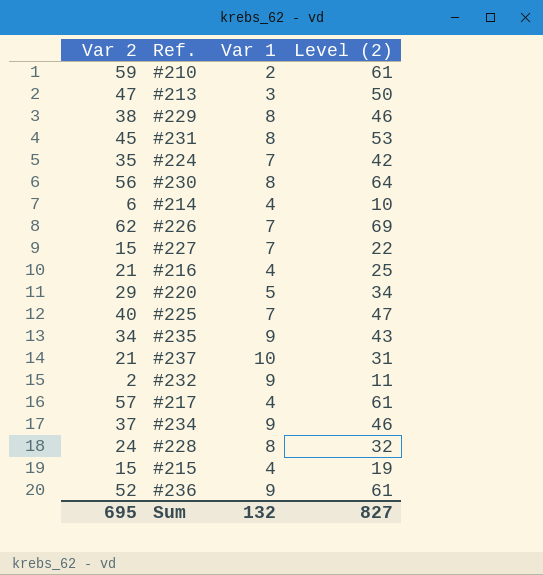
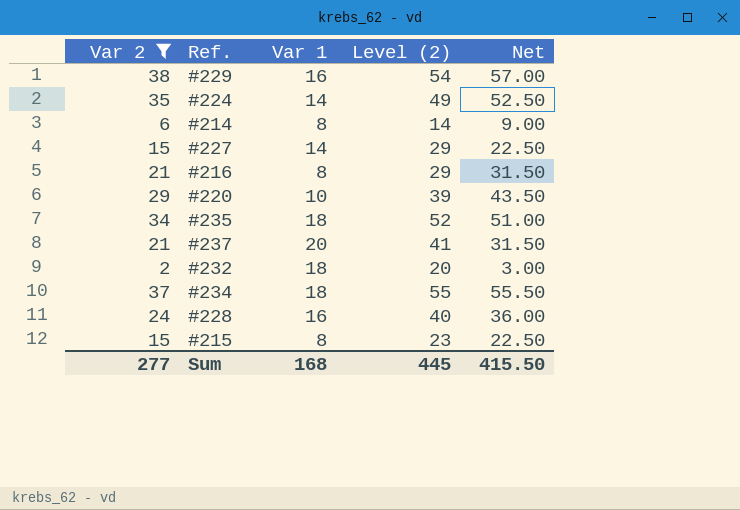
filter: none -> Var 2 <= 38
column Net | formula: none -> [Var 2] * 1.5
#229 | Var 1: 8 -> 16
#229 | Level (2): 46 -> 54
#224 | Var 1: 7 -> 14
#224 | Level (2): 42 -> 49
#214 | Var 1: 4 -> 8
#214 | Level (2): 10 -> 14
#227 | Var 1: 7 -> 14
#227 | Level (2): 22 -> 29
#216 | Var 1: 4 -> 8
#216 | Level (2): 25 -> 29
#220 | Var 1: 5 -> 10
#220 | Level (2): 34 -> 39
#235 | Var 1: 9 -> 18
#235 | Level (2): 43 -> 52
#237 | Var 1: 10 -> 20
#237 | Level (2): 31 -> 41
#232 | Var 1: 9 -> 18
#232 | Level (2): 11 -> 20
#234 | Var 1: 9 -> 18
#234 | Level (2): 46 -> 55
#228 | Var 1: 8 -> 16
#228 | Level (2): 32 -> 40
#215 | Var 1: 4 -> 8
#215 | Level (2): 19 -> 23
Sum | Var 2: 695 -> 277
Sum | Var 1: 132 -> 168
Sum | Level (2): 827 -> 445

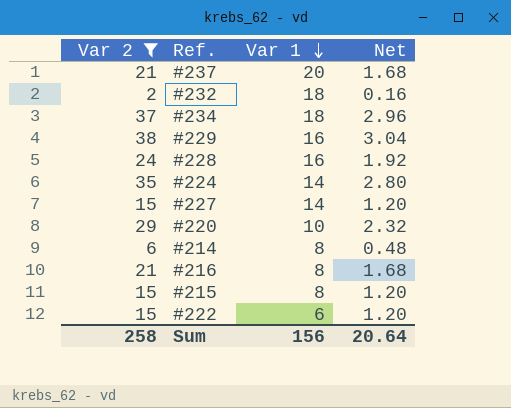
row order: none -> Var 1 descending
column Level (2) | formula: [Var 2] + [Var 1] -> none
column Net | formula: [Var 2] * 1.5 -> [Var 2] * 0.08
row #235: 34 | 18 | 52 | 51.00 -> none
row #222: none -> 15 | 6 | 1.20
Sum | Var 2: 277 -> 258
Sum | Var 1: 168 -> 156
Sum | Net: 415.50 -> 20.64

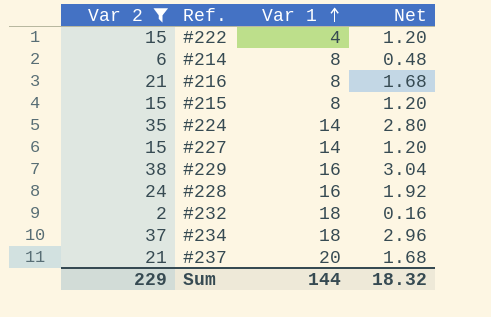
row order: Var 1 descending -> Var 1 ascending
row #220: 29 | 10 | 2.32 -> none
#222 | Var 1: 6 -> 4
Sum | Var 2: 258 -> 229
Sum | Var 1: 156 -> 144
Sum | Net: 20.64 -> 18.32

